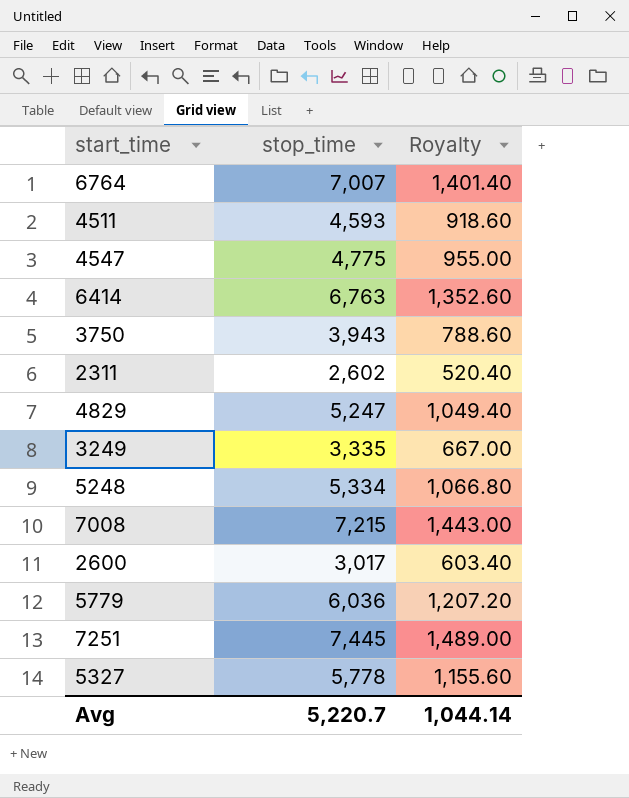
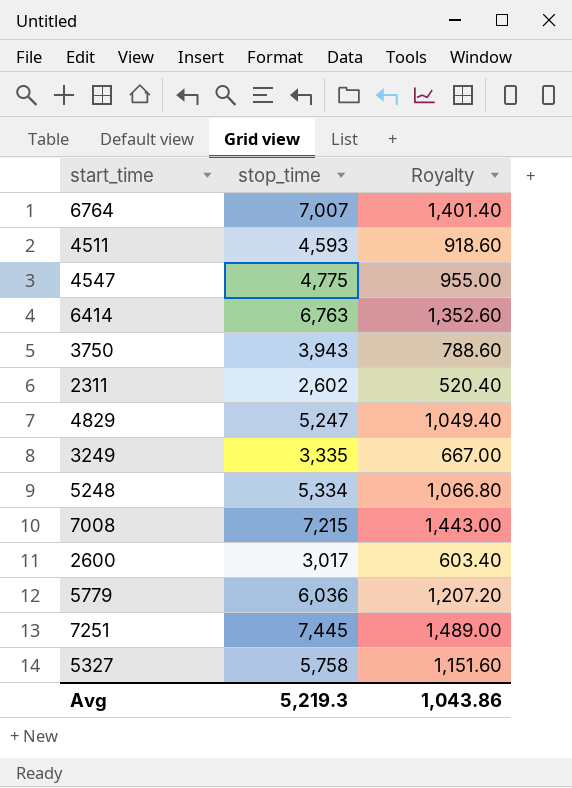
5327 | stop_time: 5,778 -> 5,758
5327 | Royalty: 1,155.60 -> 1,151.60
Avg | stop_time: 5,220.7 -> 5,219.3
Avg | Royalty: 1,044.14 -> 1,043.86

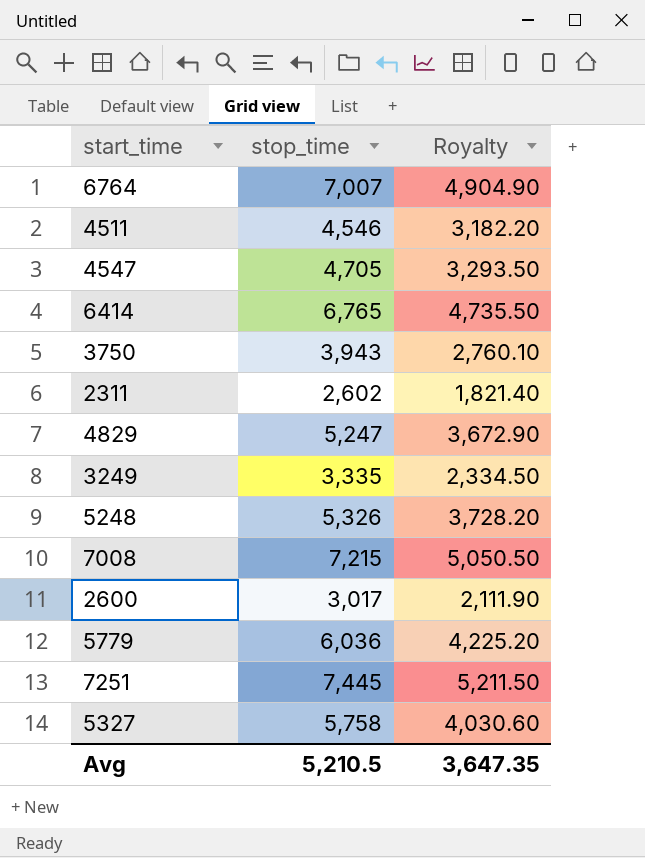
column Royalty | formula: [stop_time] * 0.2 -> [stop_time] * 0.7
4511 | stop_time: 4,593 -> 4,546
4547 | stop_time: 4,775 -> 4,705
6414 | stop_time: 6,763 -> 6,765
5248 | stop_time: 5,334 -> 5,326
Avg | stop_time: 5,219.3 -> 5,210.5
Avg | Royalty: 1,043.86 -> 3,647.35

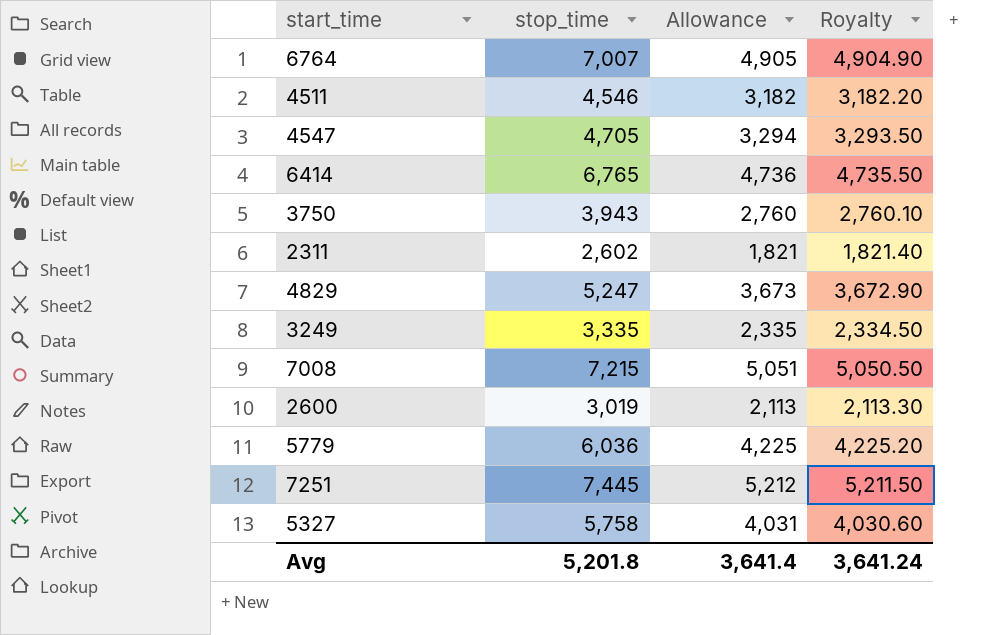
column Allowance | formula: none -> [stop_time] * 0.7
row 5248: 5,326 | 3,728.20 -> none
2600 | stop_time: 3,017 -> 3,019
2600 | Royalty: 2,111.90 -> 2,113.30
Avg | stop_time: 5,210.5 -> 5,201.8
Avg | Royalty: 3,647.35 -> 3,641.24

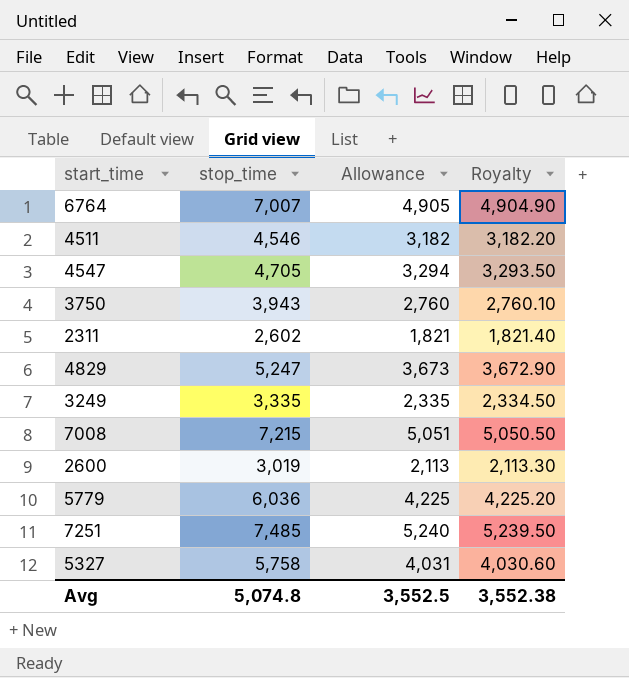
row 6414: 6,765 | 4,736 | 4,735.50 -> none
7251 | stop_time: 7,445 -> 7,485
7251 | Allowance: 5,212 -> 5,240
7251 | Royalty: 5,211.50 -> 5,239.50
Avg | stop_time: 5,201.8 -> 5,074.8
Avg | Allowance: 3,641.4 -> 3,552.5
Avg | Royalty: 3,641.24 -> 3,552.38

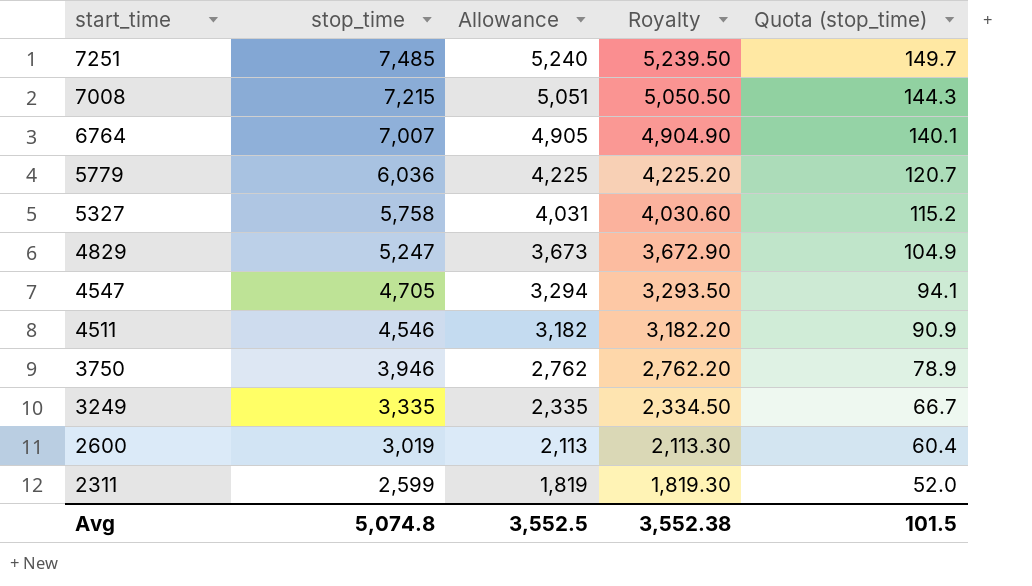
row order: none -> start_time descending
column Quota (stop_time) | formula: none -> [stop_time] * 0.02
3750 | stop_time: 3,943 -> 3,946
3750 | Allowance: 2,760 -> 2,762
3750 | Royalty: 2,760.10 -> 2,762.20
2311 | stop_time: 2,602 -> 2,599
2311 | Allowance: 1,821 -> 1,819
2311 | Royalty: 1,821.40 -> 1,819.30

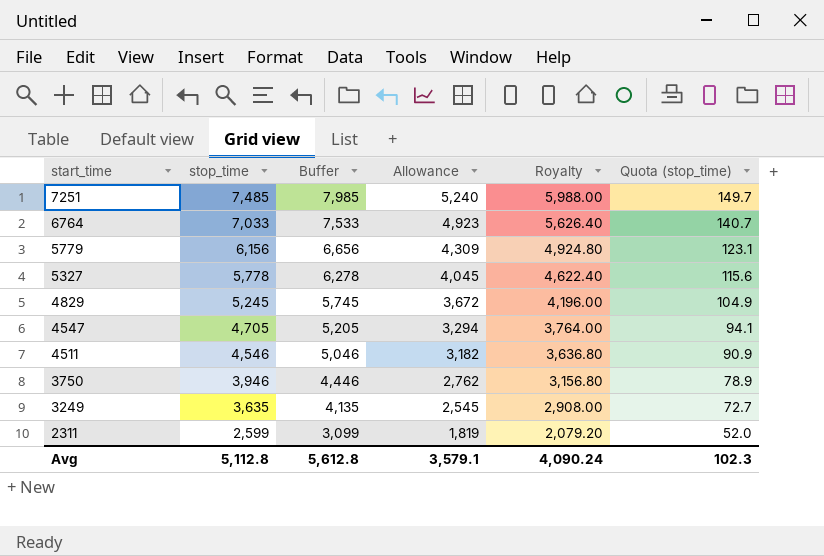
column Buffer | formula: none -> [stop_time] + 500
column Royalty | formula: [stop_time] * 0.7 -> [stop_time] * 0.8
row 7008: 7,215 | 5,051 | 5,050.50 | 144.3 -> none
row 2600: 3,019 | 2,113 | 2,113.30 | 60.4 -> none
6764 | stop_time: 7,007 -> 7,033
6764 | Allowance: 4,905 -> 4,923
6764 | Quota (stop_time): 140.1 -> 140.7
5779 | stop_time: 6,036 -> 6,156
5779 | Allowance: 4,225 -> 4,309
5779 | Quota (stop_time): 120.7 -> 123.1
5327 | stop_time: 5,758 -> 5,778
5327 | Allowance: 4,031 -> 4,045
5327 | Quota (stop_time): 115.2 -> 115.6
4829 | stop_time: 5,247 -> 5,245
4829 | Allowance: 3,673 -> 3,672
3249 | stop_time: 3,335 -> 3,635
3249 | Allowance: 2,335 -> 2,545
3249 | Quota (stop_time): 66.7 -> 72.7
Avg | stop_time: 5,074.8 -> 5,112.8
Avg | Allowance: 3,552.5 -> 3,579.1
Avg | Royalty: 3,552.38 -> 4,090.24
Avg | Quota (stop_time): 101.5 -> 102.3

